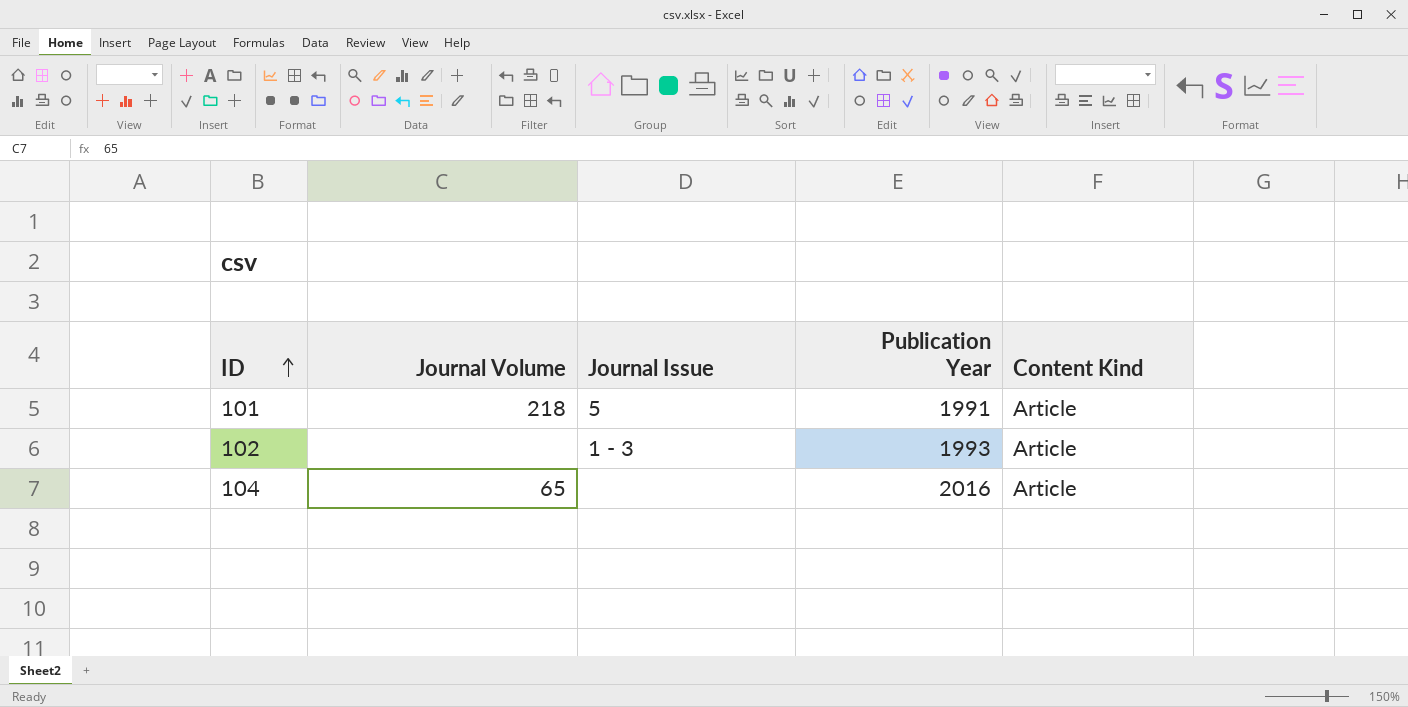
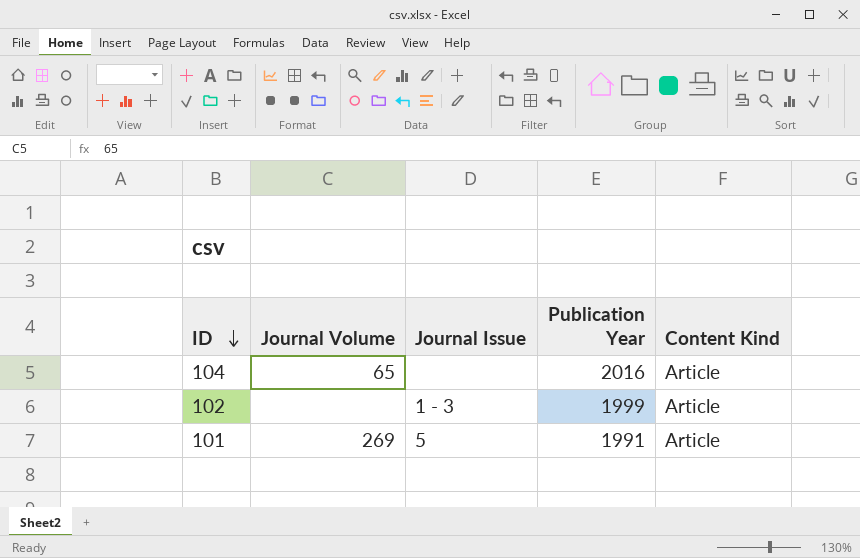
row order: ID ascending -> ID descending
102 | Publication Year: 1993 -> 1999
101 | Journal Volume: 218 -> 269

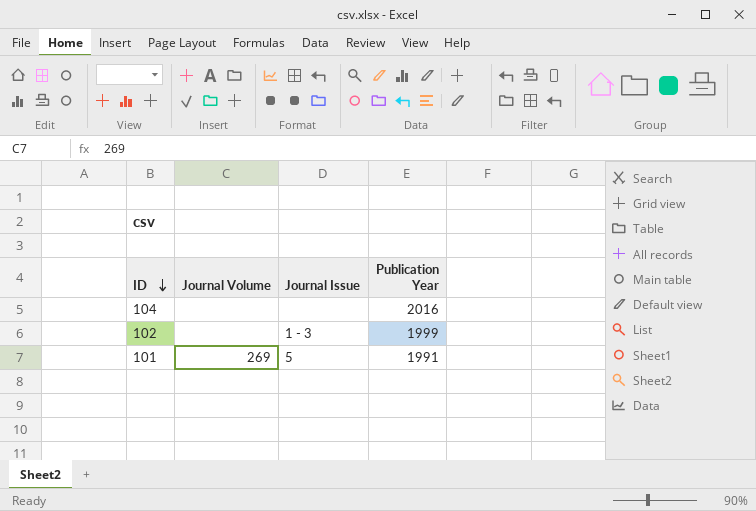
column Content Kind | position: 5 -> none
104 | Journal Volume: 65 -> none

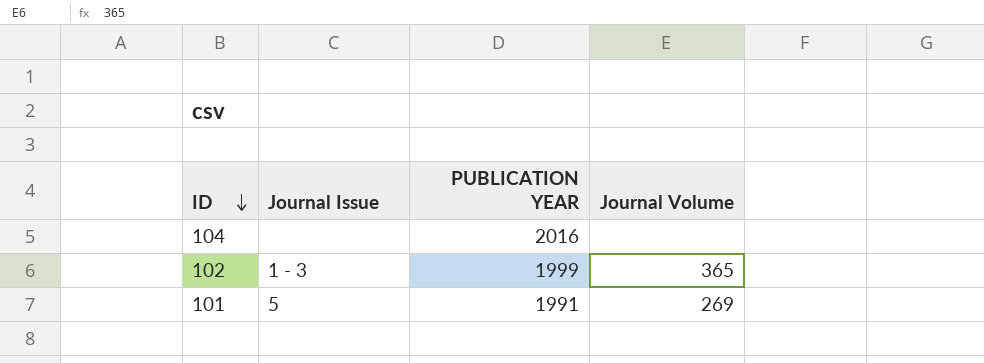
column name: Publication Year -> PUBLICATION YEAR
column Journal Volume | position: 2 -> 4
102 | Journal Volume: none -> 365

